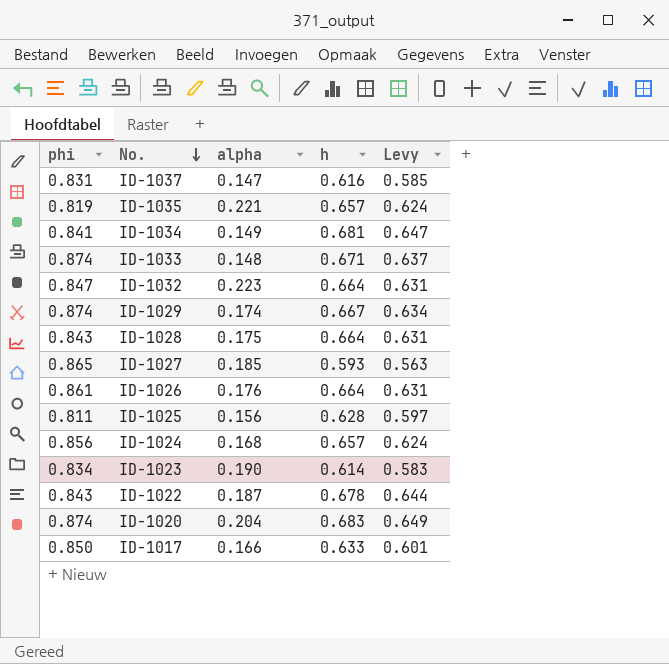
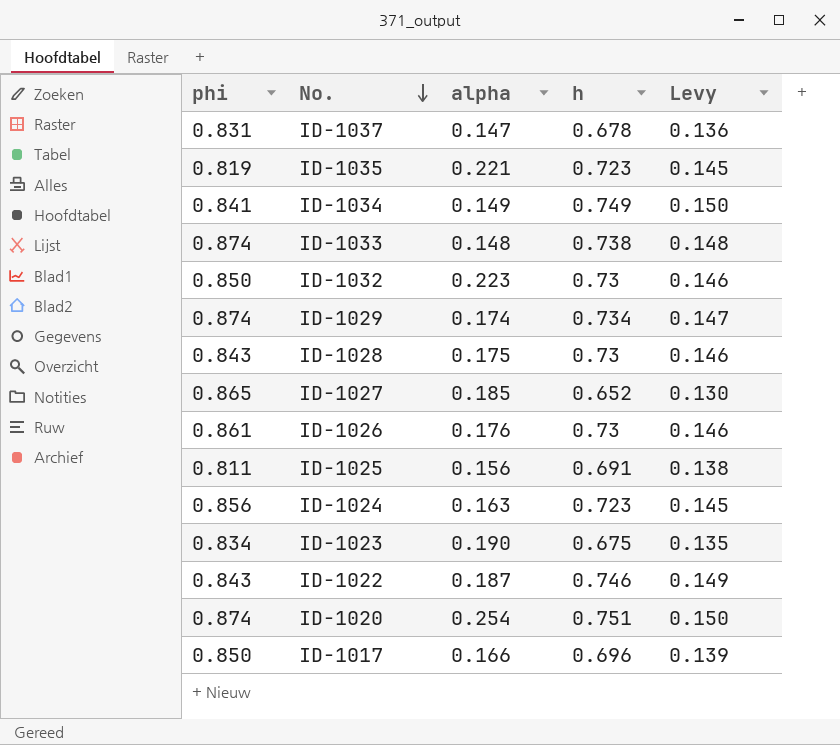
column Levy | formula: [h] * 0.95 -> [h] * 0.2
ID-1037 | h: 0.616 -> 0.678
ID-1035 | h: 0.657 -> 0.723
ID-1034 | h: 0.681 -> 0.749
ID-1033 | h: 0.671 -> 0.738
ID-1032 | phi: 0.847 -> 0.850
ID-1032 | h: 0.664 -> 0.73
ID-1029 | h: 0.667 -> 0.734
ID-1028 | h: 0.664 -> 0.73
ID-1027 | h: 0.593 -> 0.652
ID-1026 | h: 0.664 -> 0.73
ID-1025 | h: 0.628 -> 0.691
ID-1024 | alpha: 0.168 -> 0.163
ID-1024 | h: 0.657 -> 0.723
ID-1023 | h: 0.614 -> 0.675
ID-1022 | h: 0.678 -> 0.746
ID-1020 | alpha: 0.204 -> 0.254
ID-1020 | h: 0.683 -> 0.751
ID-1017 | h: 0.633 -> 0.696

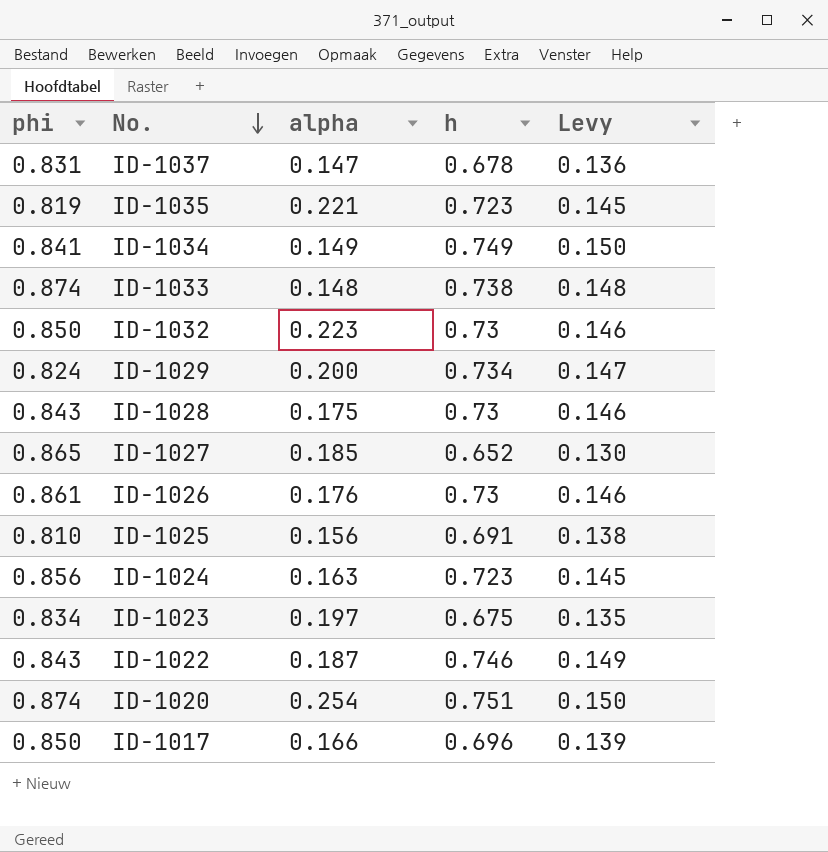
ID-1029 | phi: 0.874 -> 0.824
ID-1029 | alpha: 0.174 -> 0.200
ID-1025 | phi: 0.811 -> 0.810
ID-1023 | alpha: 0.190 -> 0.197

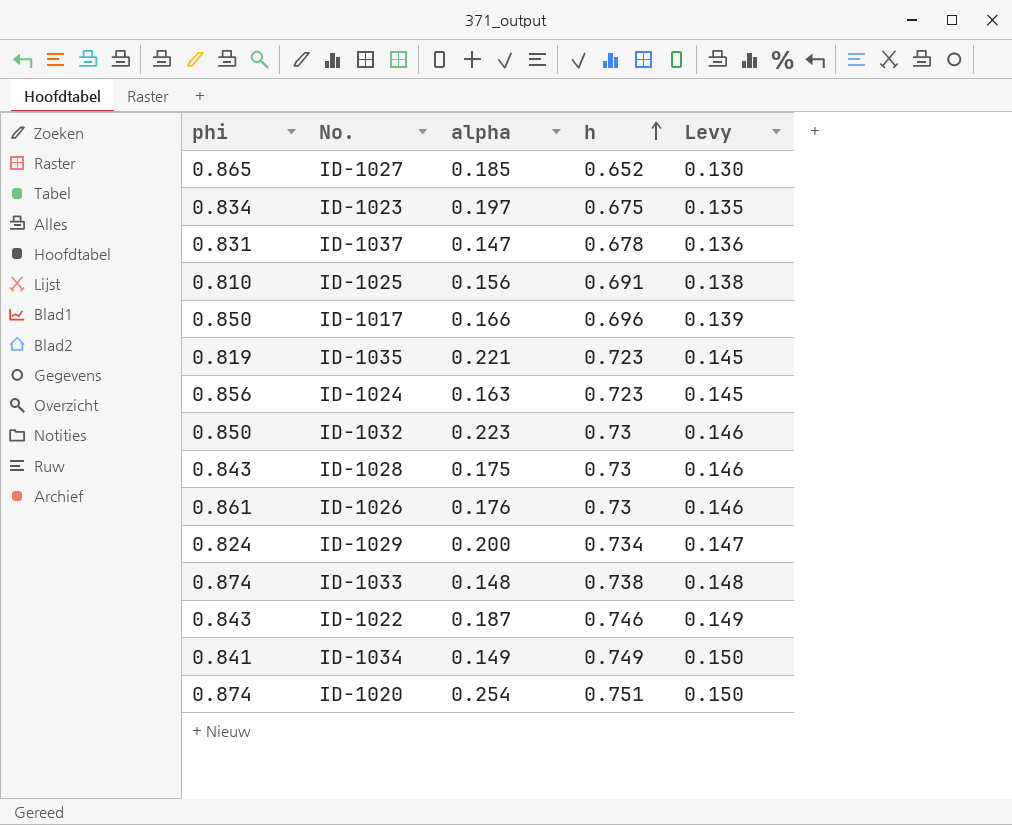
row order: No. descending -> h ascending

